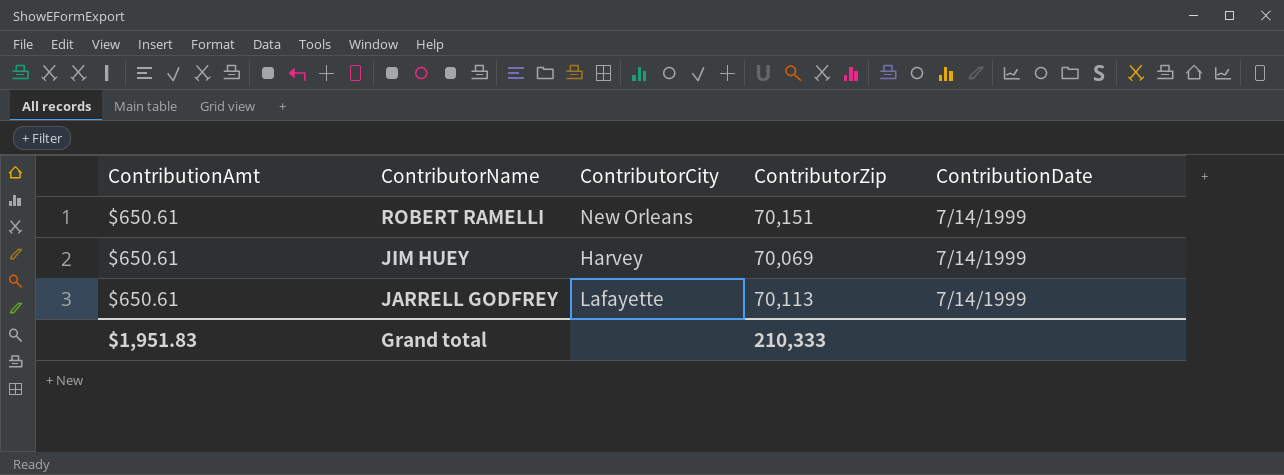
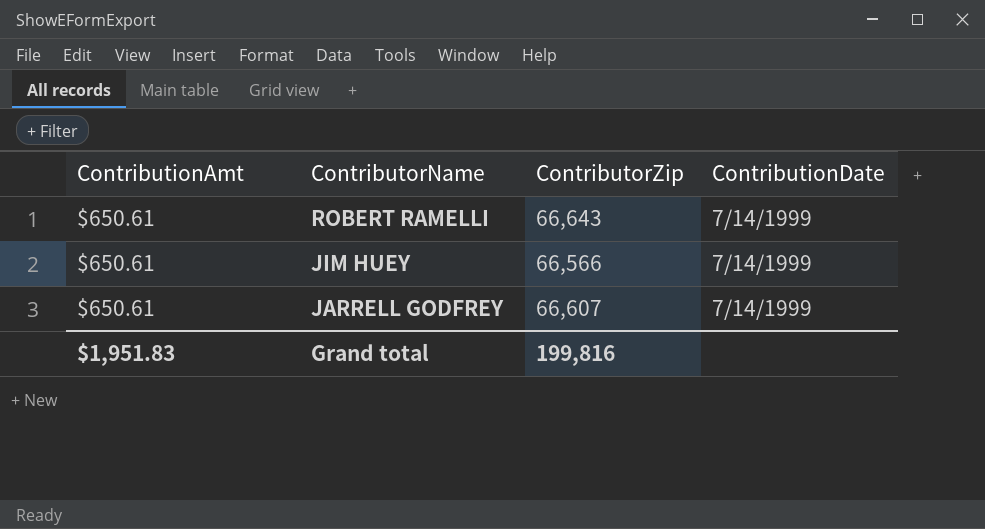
column ContributorCity | position: 3 -> none
ROBERT RAMELLI | ContributorZip: 70,151 -> 66,643
JIM HUEY | ContributorZip: 70,069 -> 66,566
JARRELL GODFREY | ContributorZip: 70,113 -> 66,607
Grand total | ContributorZip: 210,333 -> 199,816

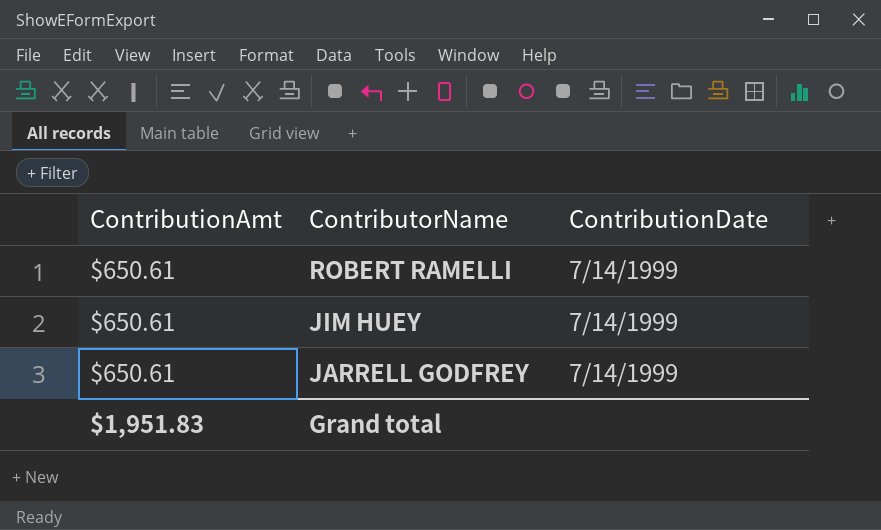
column ContributorZip | position: 3 -> none

